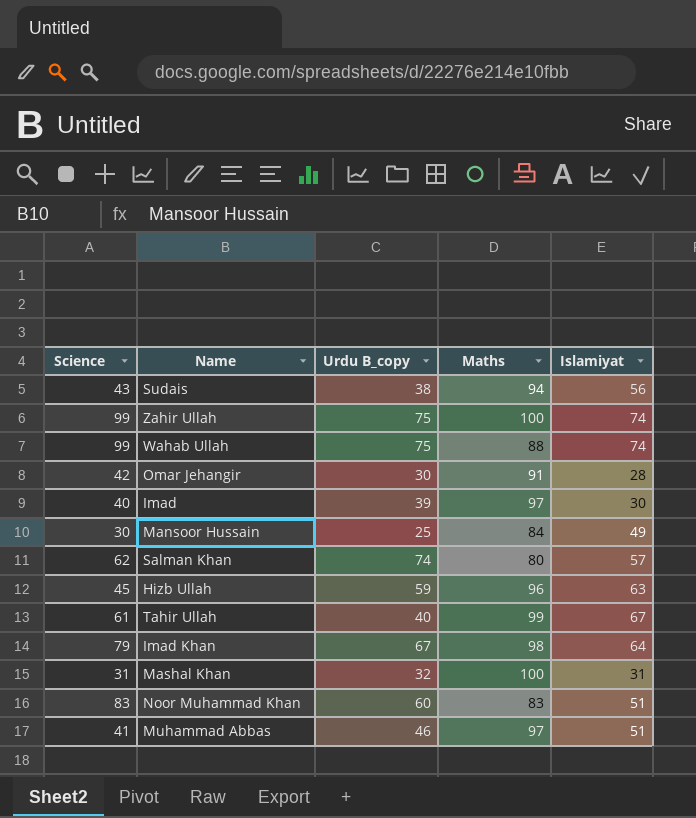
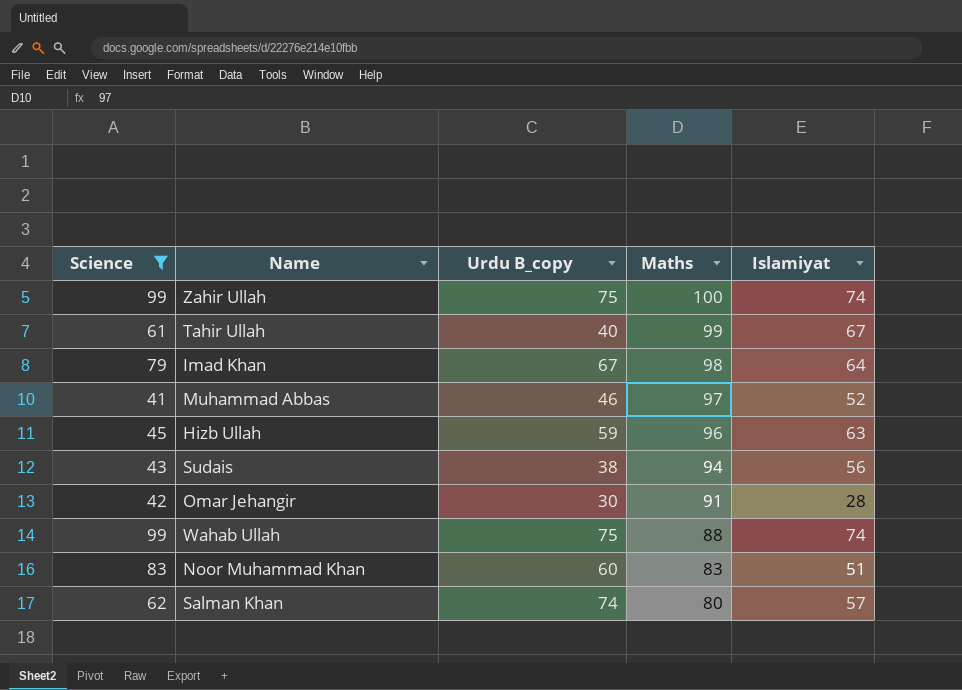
filter: none -> Science >= 41
row order: none -> Maths descending
Muhammad Abbas | Islamiyat: 51 -> 52

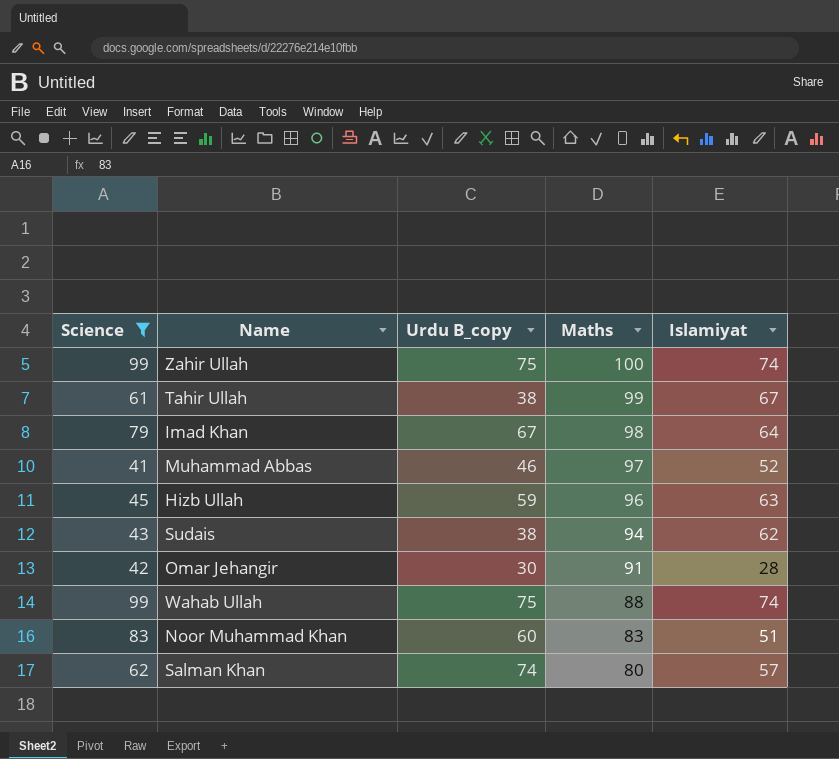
Tahir Ullah | Urdu B_copy: 40 -> 38
Sudais | Islamiyat: 56 -> 62

